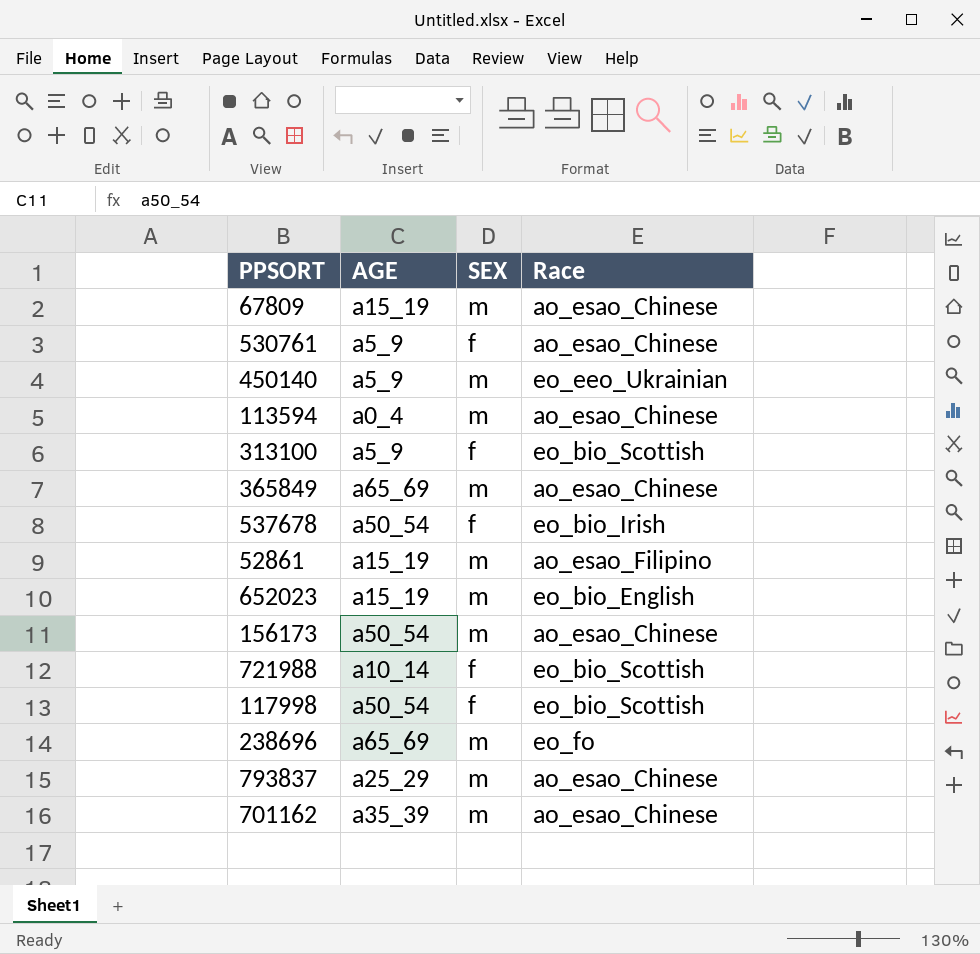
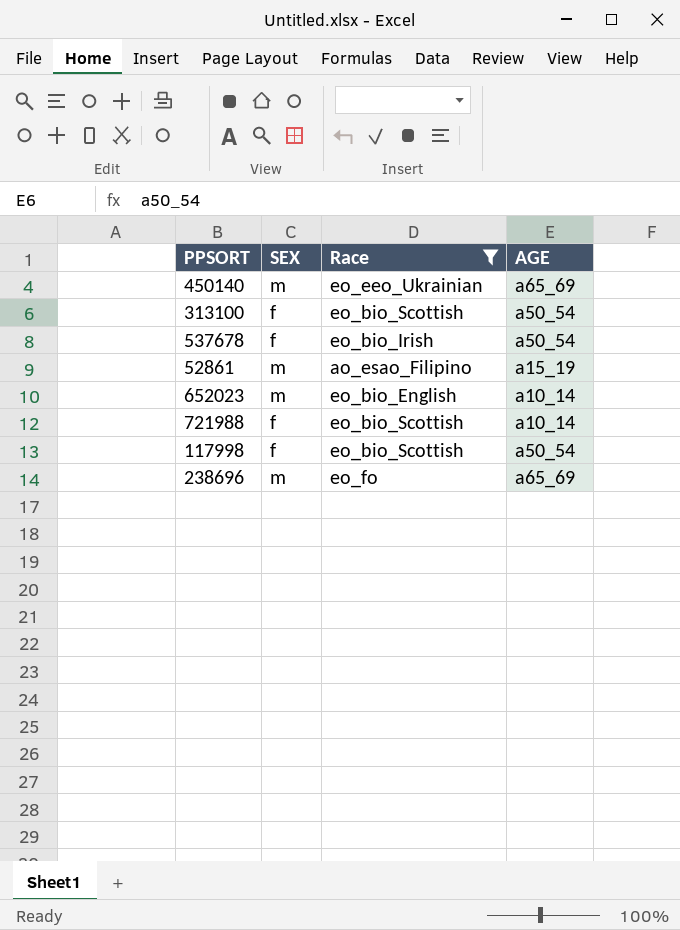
filter: none -> Race != ao_esao_Chinese
column AGE | position: 2 -> 4
450140 | AGE: a5_9 -> a65_69
313100 | AGE: a5_9 -> a50_54
652023 | AGE: a15_19 -> a10_14

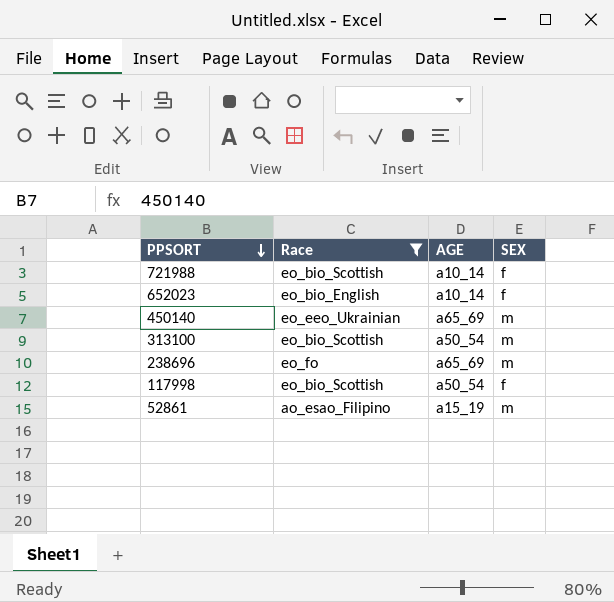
row order: none -> PPSORT descending
column SEX | position: 2 -> 4
row 537678: f | eo_bio_Irish | a50_54 -> none
652023 | SEX: m -> f
313100 | SEX: f -> m

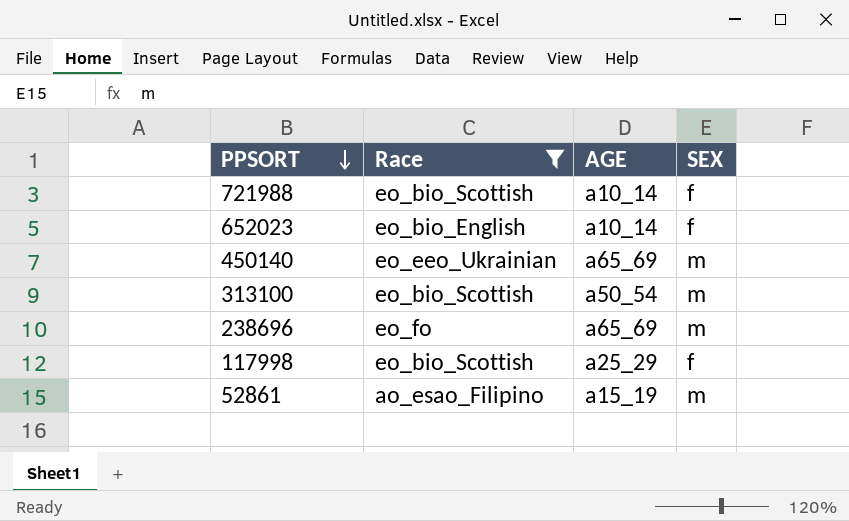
117998 | AGE: a50_54 -> a25_29

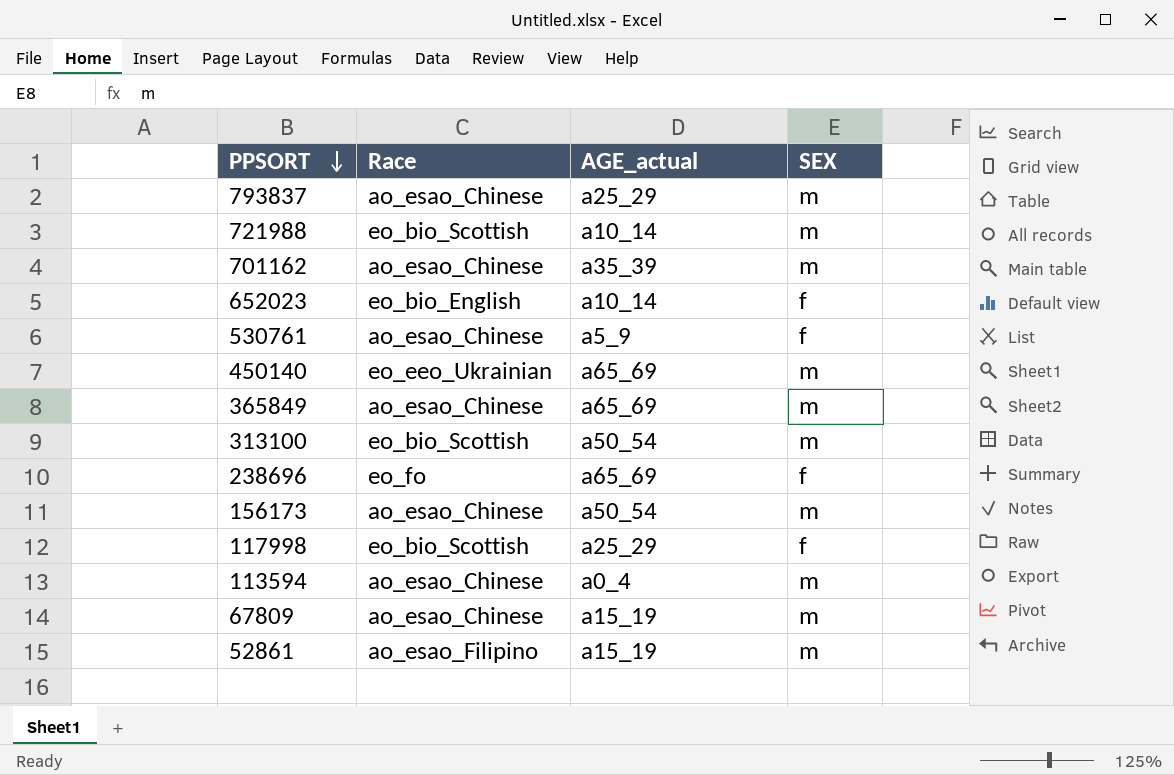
filter: Race != ao_esao_Chinese -> none
column name: AGE -> AGE_actual
721988 | SEX: f -> m
238696 | SEX: m -> f

